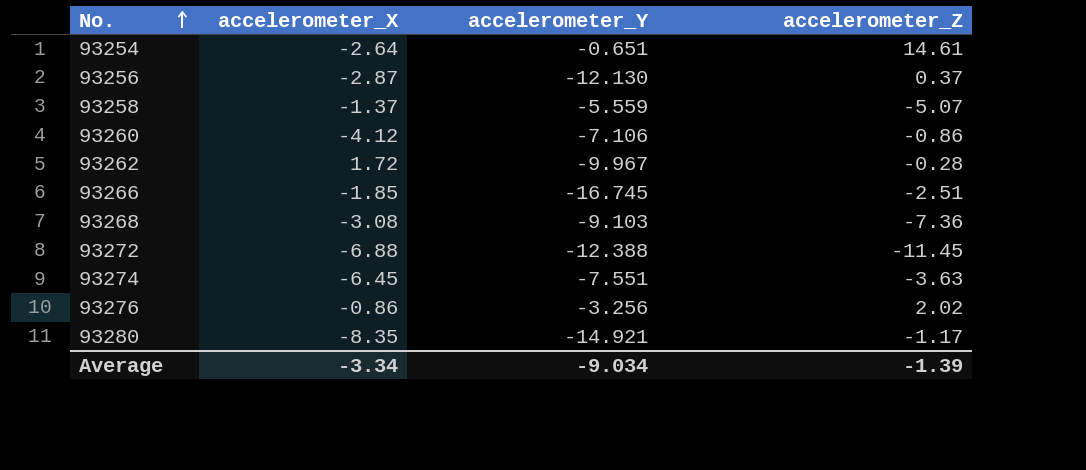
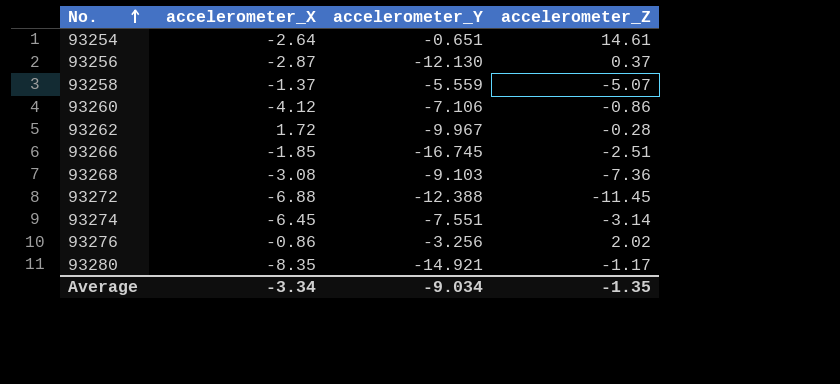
93274 | accelerometer_Z: -3.63 -> -3.14
Average | accelerometer_Z: -1.39 -> -1.35

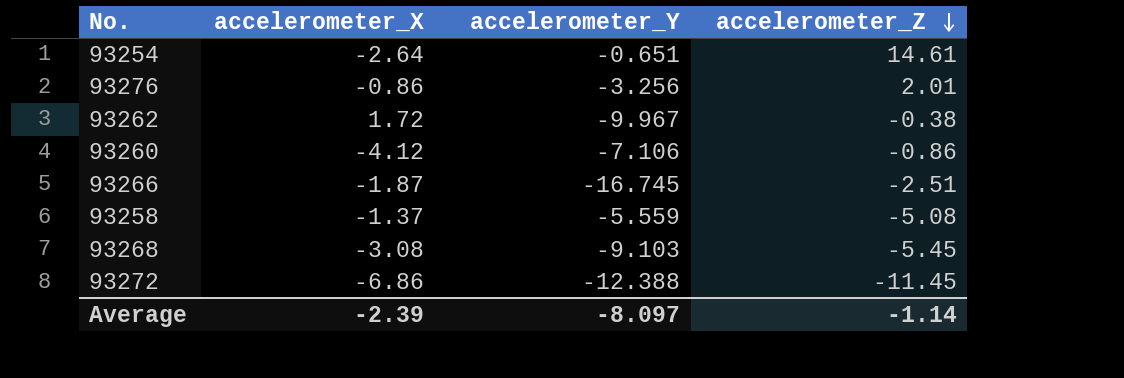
row order: No. ascending -> accelerometer_Z descending
row 93256: -2.87 | -12.130 | 0.37 -> none
row 93274: -6.45 | -7.551 | -3.14 -> none
row 93280: -8.35 | -14.921 | -1.17 -> none
93276 | accelerometer_Z: 2.02 -> 2.01
93262 | accelerometer_Z: -0.28 -> -0.38
93266 | accelerometer_X: -1.85 -> -1.87
93258 | accelerometer_Z: -5.07 -> -5.08
93268 | accelerometer_Z: -7.36 -> -5.45
93272 | accelerometer_X: -6.88 -> -6.86
Average | accelerometer_X: -3.34 -> -2.39
Average | accelerometer_Y: -9.034 -> -8.097
Average | accelerometer_Z: -1.35 -> -1.14

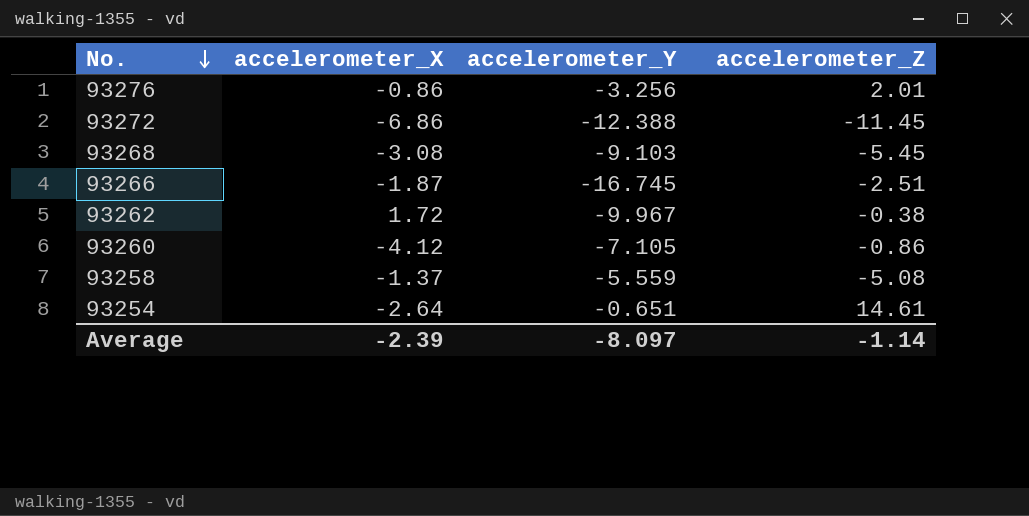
row order: accelerometer_Z descending -> No. descending
93260 | accelerometer_Y: -7.106 -> -7.105

